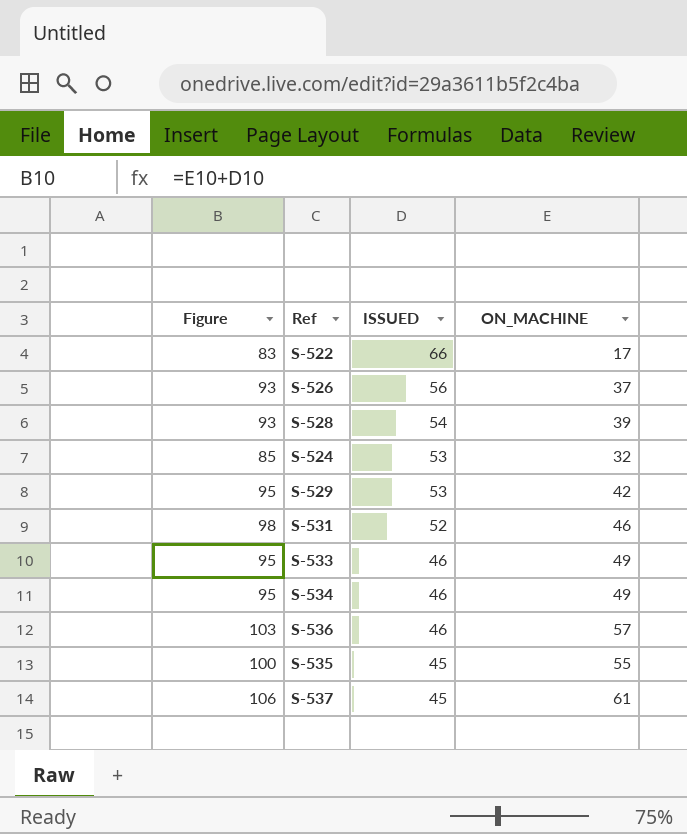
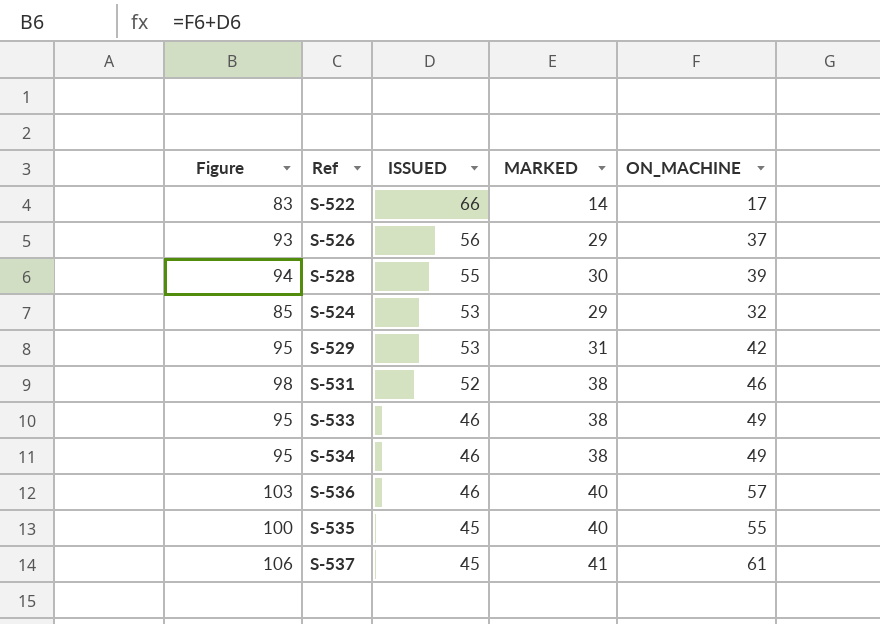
column MARKED | position: none -> 4
S-528 | Figure: 93 -> 94
S-528 | ISSUED: 54 -> 55

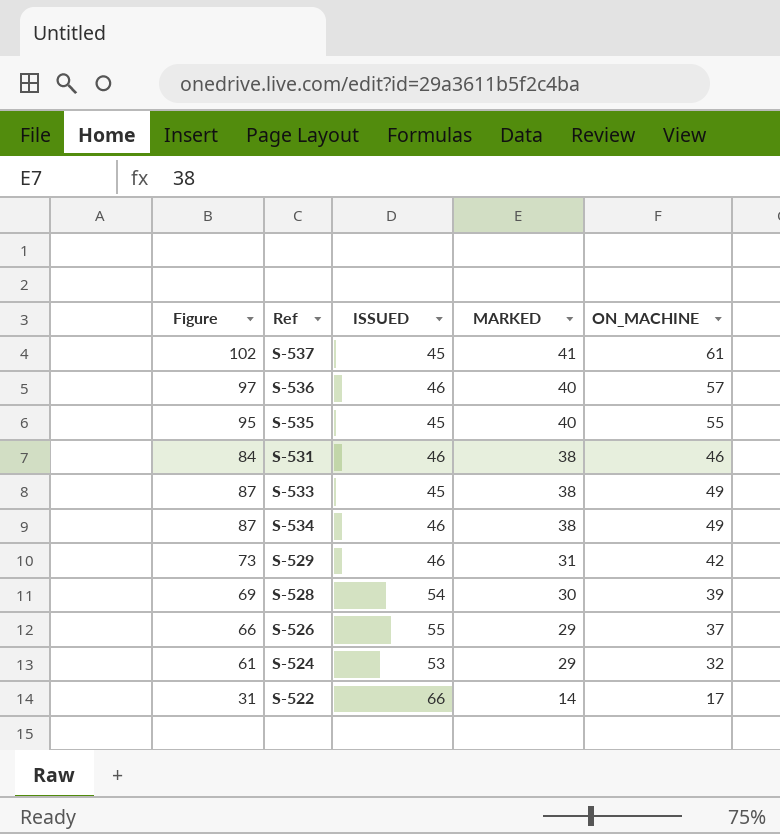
row order: ISSUED descending -> MARKED descending
column Figure | formula: [ISSUED] + [ON_MACHINE] -> [MARKED] + [ON_MACHINE]
S-531 | ISSUED: 52 -> 46
S-533 | ISSUED: 46 -> 45
S-529 | ISSUED: 53 -> 46
S-528 | ISSUED: 55 -> 54
S-526 | ISSUED: 56 -> 55

